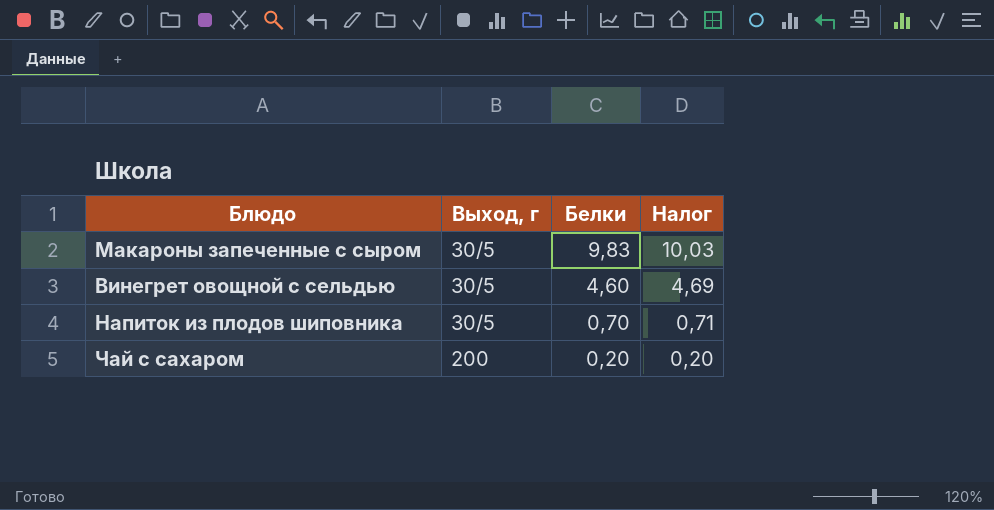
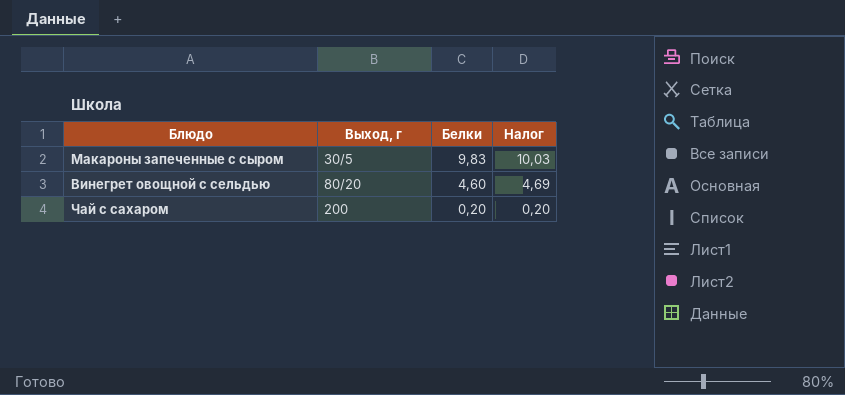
row Напиток из плодов шиповника: 30/5 | 0,70 | 0,71 -> none
Винегрет овощной с сельдью | Выход, г: 30/5 -> 80/20

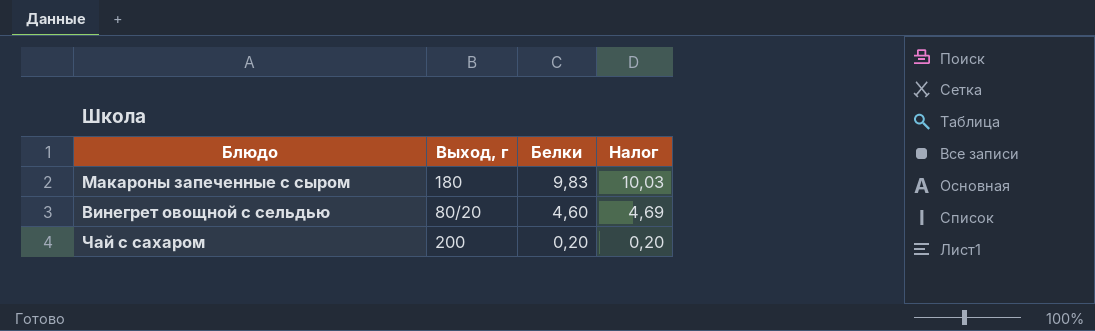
Макароны запеченные с сыром | Выход, г: 30/5 -> 180

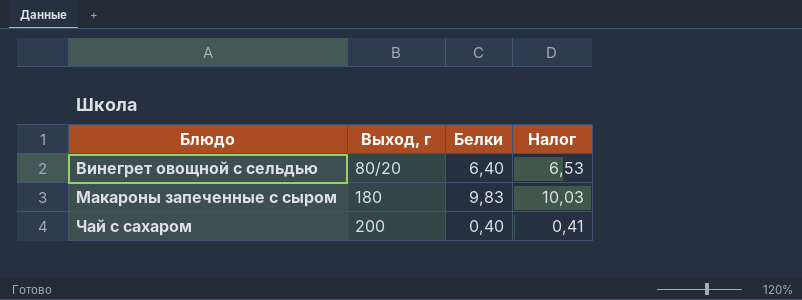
row order: Белки descending -> Блюдо ascending
Винегрет овощной с сельдью | Белки: 4,60 -> 6,40
Винегрет овощной с сельдью | Налог: 4,69 -> 6,53
Чай с сахаром | Белки: 0,20 -> 0,40
Чай с сахаром | Налог: 0,20 -> 0,41

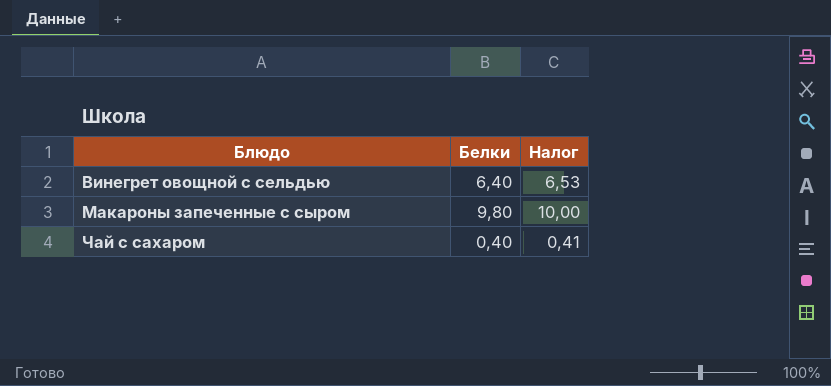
column Выход, г | position: 2 -> none
Макароны запеченные с сыром | Белки: 9,83 -> 9,80
Макароны запеченные с сыром | Налог: 10,03 -> 10,00

